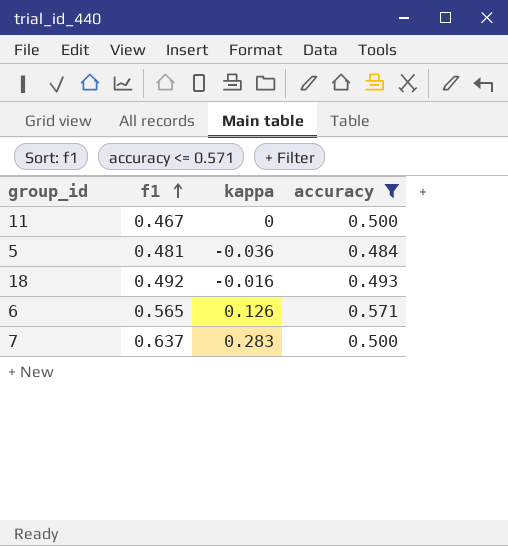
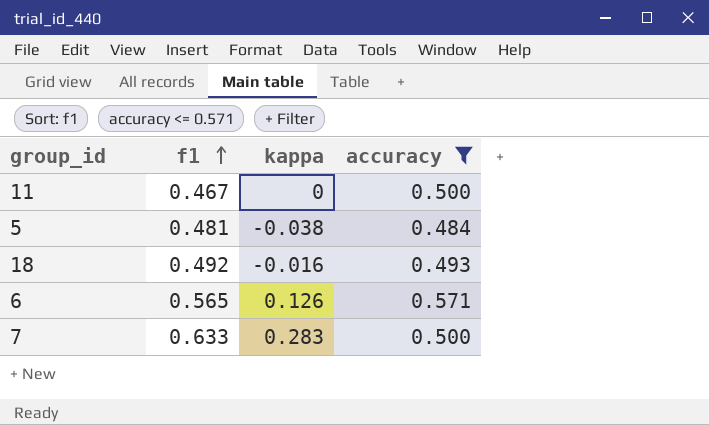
5 | kappa: -0.036 -> -0.038
7 | f1: 0.637 -> 0.633

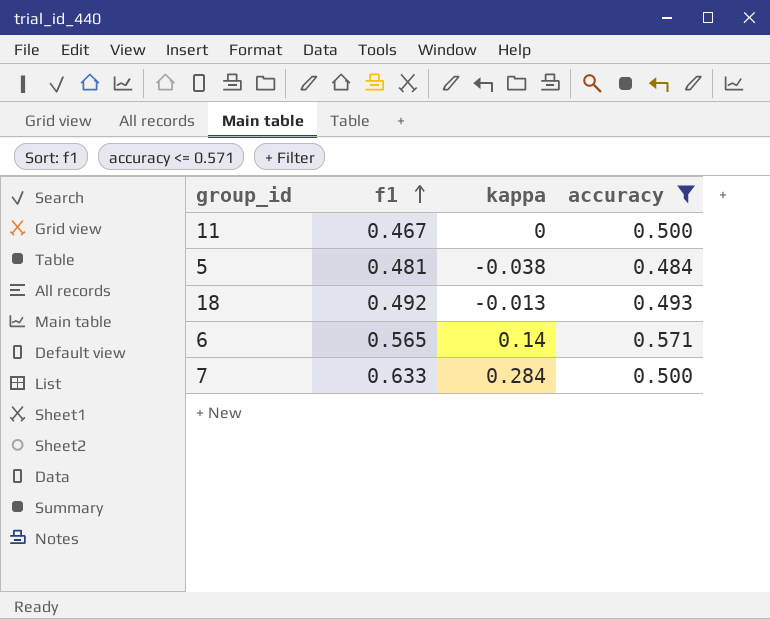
18 | kappa: -0.016 -> -0.013
6 | kappa: 0.126 -> 0.14
7 | kappa: 0.283 -> 0.284

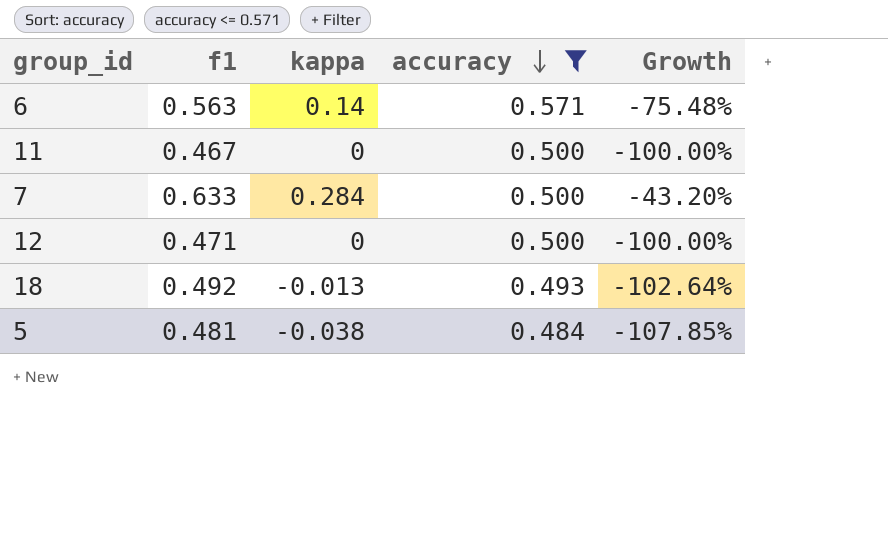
row order: f1 ascending -> accuracy descending
column Growth | formula: none -> ([kappa] - [accuracy]) / [accuracy]
6 | f1: 0.565 -> 0.563
row 12: none -> 0.471 | 0 | 0.500 | -100.00%

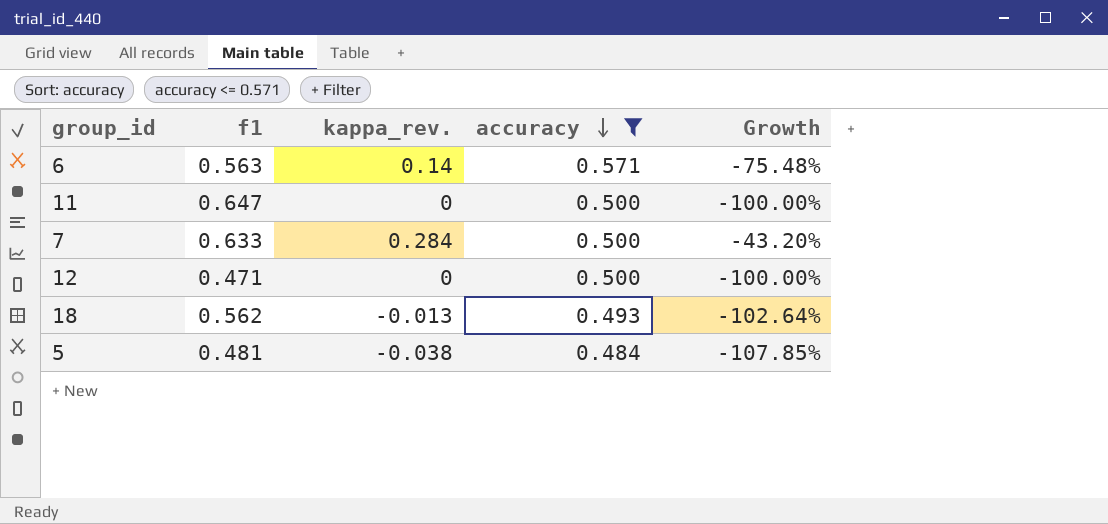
column name: kappa -> kappa_rev.
11 | f1: 0.467 -> 0.647
18 | f1: 0.492 -> 0.562

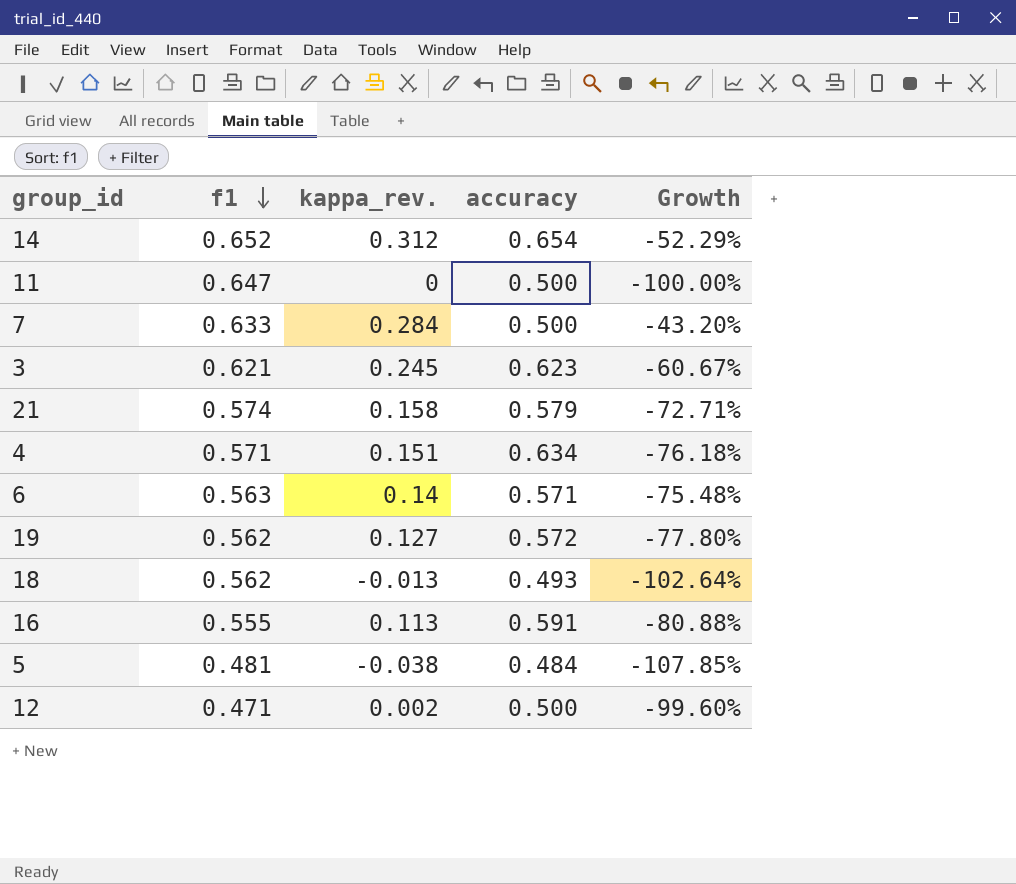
filter: accuracy <= 0.571 -> none
row order: accuracy descending -> f1 descending
12 | kappa_rev.: 0 -> 0.002
12 | Growth: -100.00% -> -99.60%

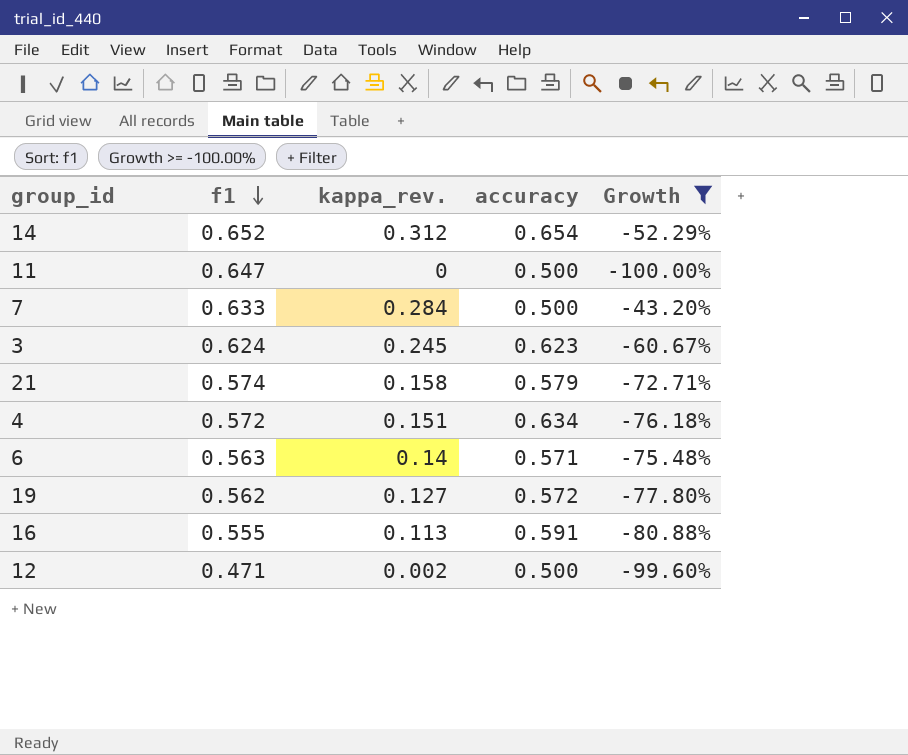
filter: none -> Growth >= -100.00%
3 | f1: 0.621 -> 0.624
4 | f1: 0.571 -> 0.572

